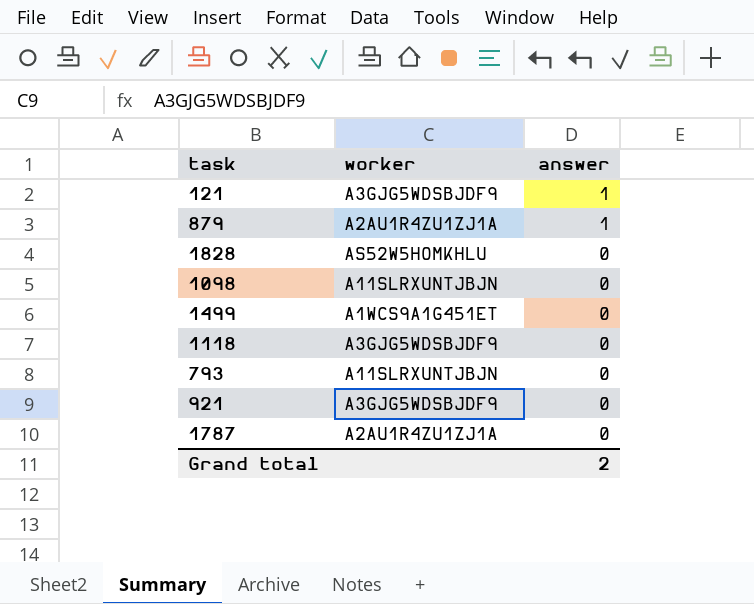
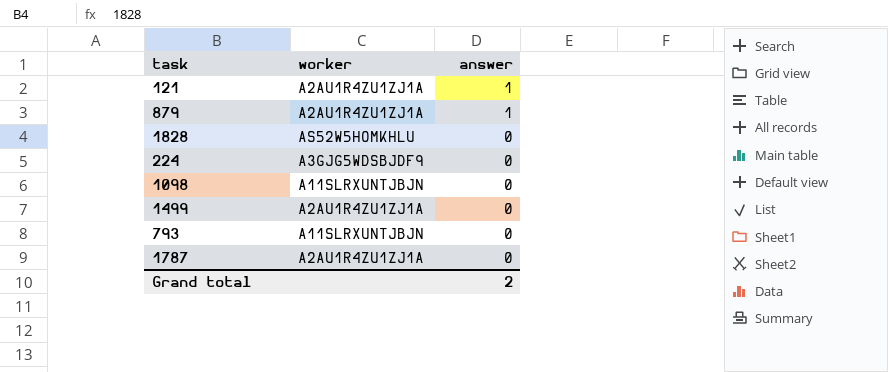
row 1118: A3GJG5WDSBJDF9 | 0 -> none
row 921: A3GJG5WDSBJDF9 | 0 -> none
121 | worker: A3GJG5WDSBJDF9 -> A2AU1R4ZU1ZJ1A
row 224: none -> A3GJG5WDSBJDF9 | 0
1499 | worker: A1WCS9A1G451ET -> A2AU1R4ZU1ZJ1A

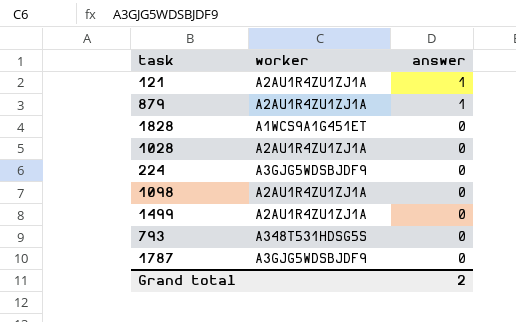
1828 | worker: AS52W5HOMKHLU -> A1WCS9A1G451ET
row 1028: none -> A2AU1R4ZU1ZJ1A | 0
1098 | worker: A11SLRXUNTJBJN -> A2AU1R4ZU1ZJ1A
793 | worker: A11SLRXUNTJBJN -> A348T531HDSG5S
1787 | worker: A2AU1R4ZU1ZJ1A -> A3GJG5WDSBJDF9

